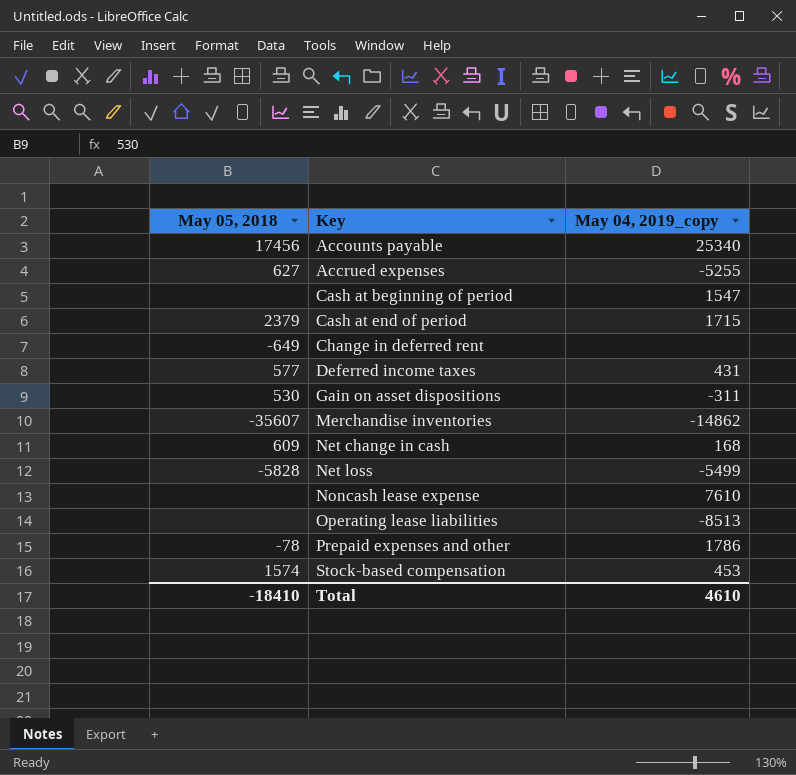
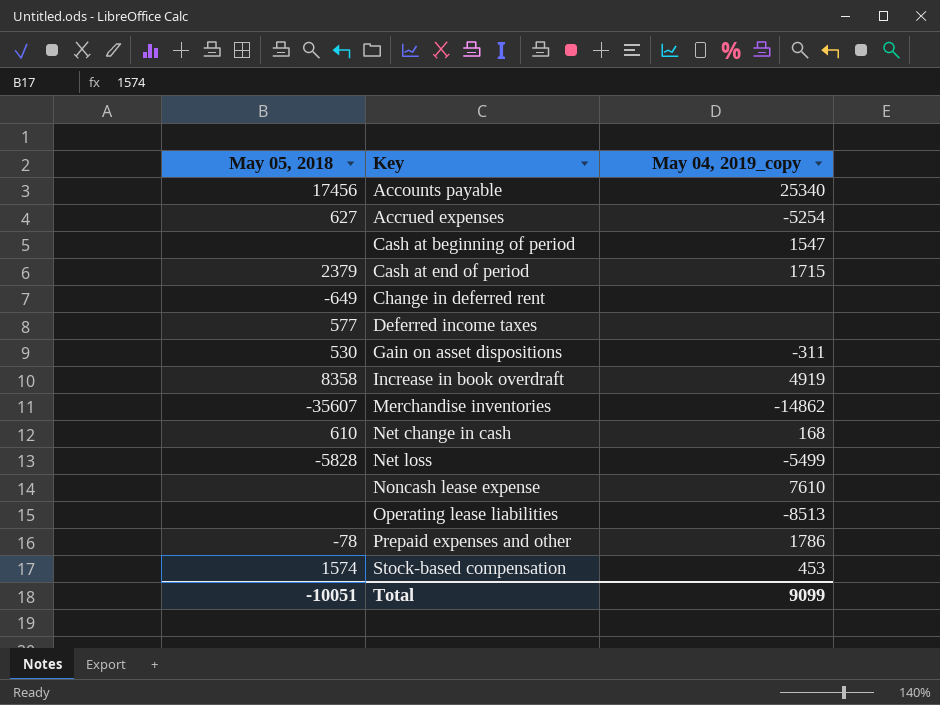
Accrued expenses | May 04, 2019_copy: -5255 -> -5254
Deferred income taxes | May 04, 2019_copy: 431 -> none
row Increase in book overdraft: none -> 8358 | 4919
Net change in cash | May 05, 2018: 609 -> 610
Total | May 05, 2018: -18410 -> -10051
Total | May 04, 2019_copy: 4610 -> 9099

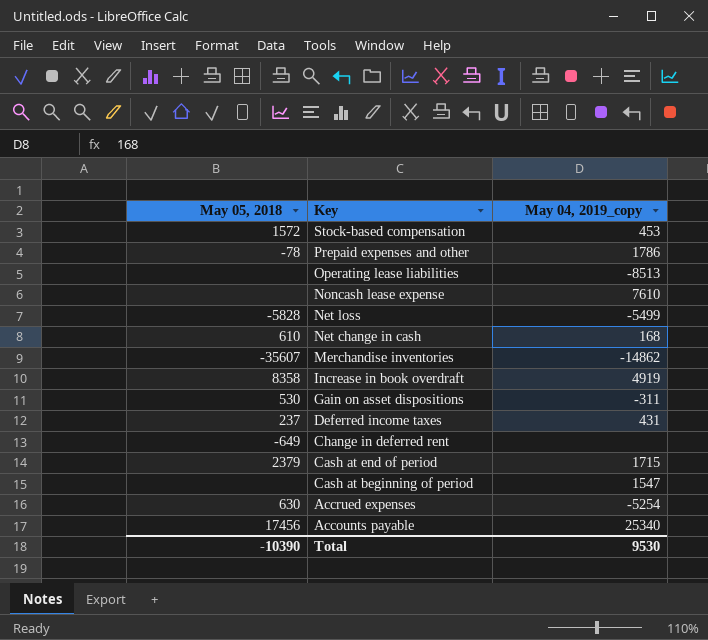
row order: Key ascending -> Key descending
Stock-based compensation | May 05, 2018: 1574 -> 1572
Deferred income taxes | May 05, 2018: 577 -> 237
Deferred income taxes | May 04, 2019_copy: none -> 431
Accrued expenses | May 05, 2018: 627 -> 630
Total | May 05, 2018: -10051 -> -10390
Total | May 04, 2019_copy: 9099 -> 9530

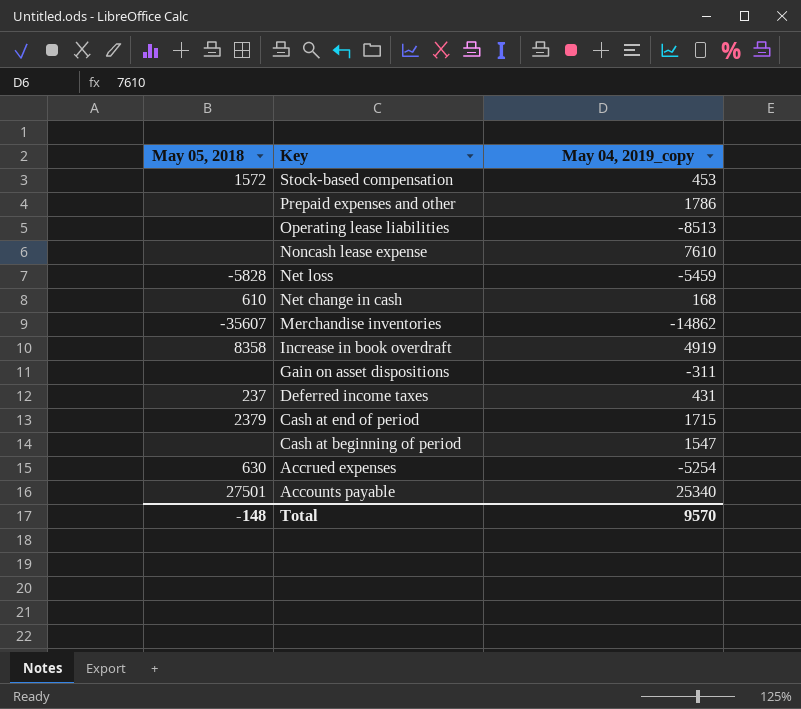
row Change in deferred rent: -649 | none -> none
Prepaid expenses and other | May 05, 2018: -78 -> none
Net loss | May 04, 2019_copy: -5499 -> -5459
Gain on asset dispositions | May 05, 2018: 530 -> none
Accounts payable | May 05, 2018: 17456 -> 27501
Total | May 05, 2018: -10390 -> -148
Total | May 04, 2019_copy: 9530 -> 9570

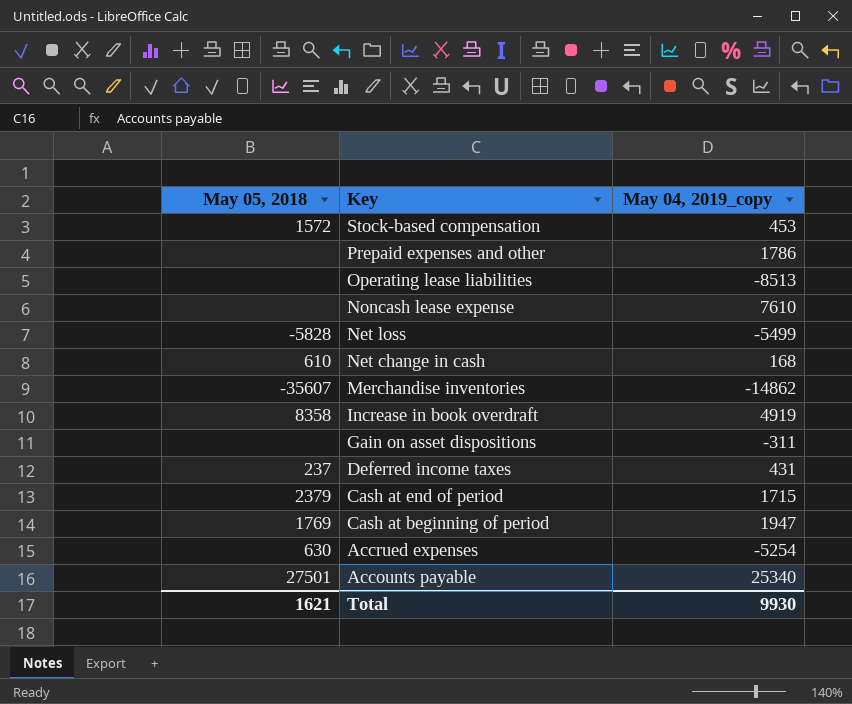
Net loss | May 04, 2019_copy: -5459 -> -5499
Cash at beginning of period | May 05, 2018: none -> 1769
Cash at beginning of period | May 04, 2019_copy: 1547 -> 1947
Total | May 05, 2018: -148 -> 1621
Total | May 04, 2019_copy: 9570 -> 9930

